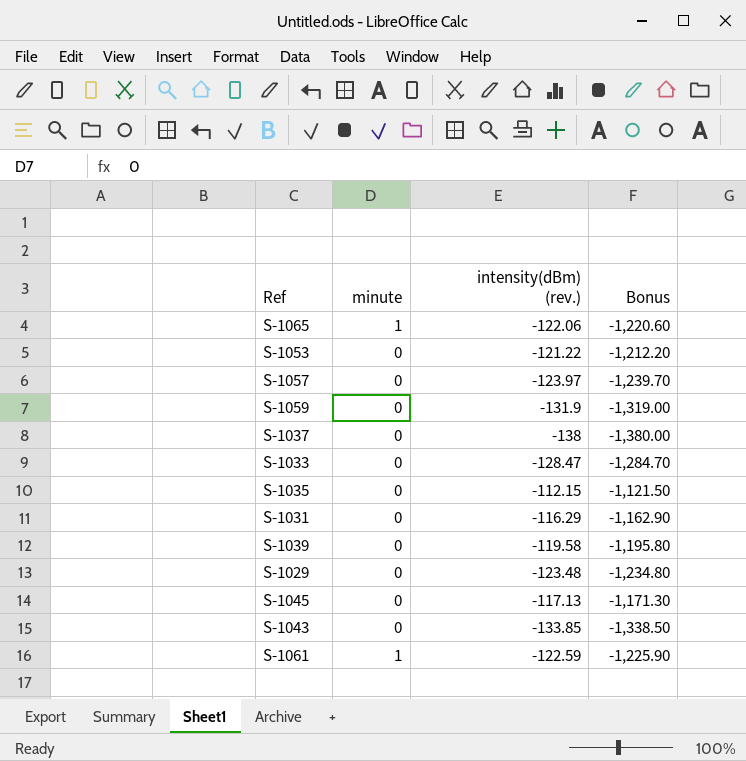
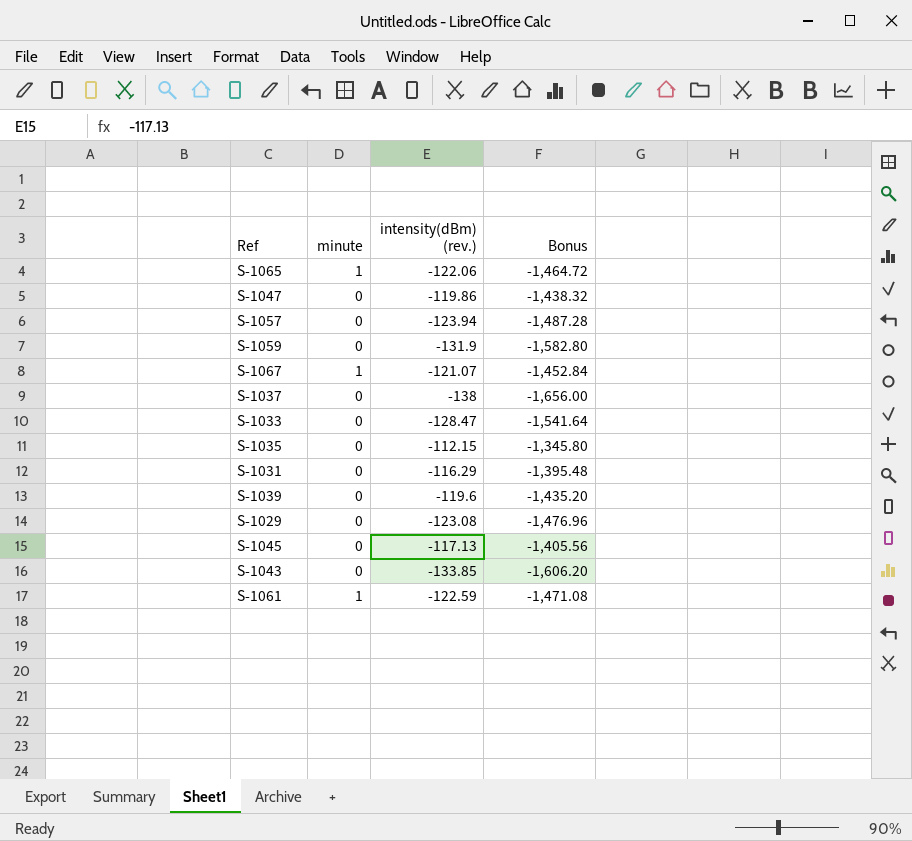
column Bonus | formula: [intensity(dBm) (rev.)] * 10 -> [intensity(dBm) (rev.)] * 12
row S-1053: 0 | -121.22 | -1,212.20 -> none
row S-1047: none -> 0 | -119.86 | -1,438.32
S-1057 | intensity(dBm) (rev.): -123.97 -> -123.94
row S-1067: none -> 1 | -121.07 | -1,452.84
S-1039 | intensity(dBm) (rev.): -119.58 -> -119.6
S-1029 | intensity(dBm) (rev.): -123.48 -> -123.08

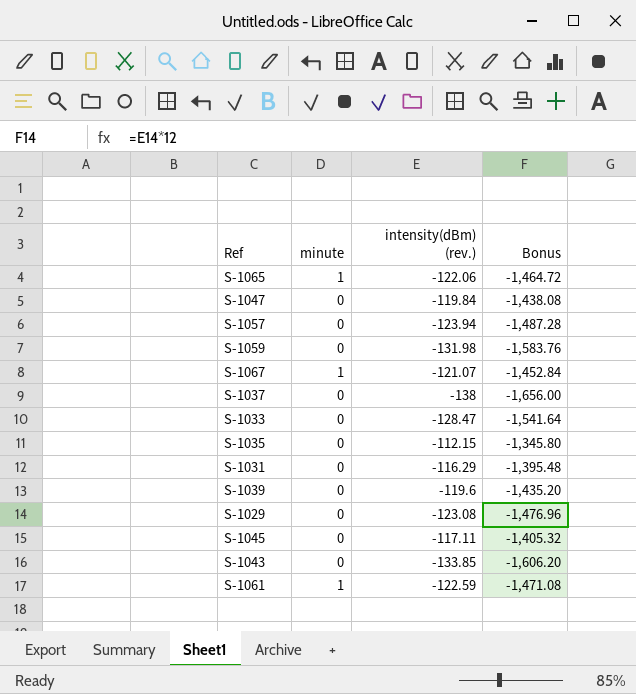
S-1047 | intensity(dBm) (rev.): -119.86 -> -119.84
S-1047 | Bonus: -1,438.32 -> -1,438.08
S-1059 | intensity(dBm) (rev.): -131.9 -> -131.98
S-1059 | Bonus: -1,582.80 -> -1,583.76
S-1045 | intensity(dBm) (rev.): -117.13 -> -117.11
S-1045 | Bonus: -1,405.56 -> -1,405.32

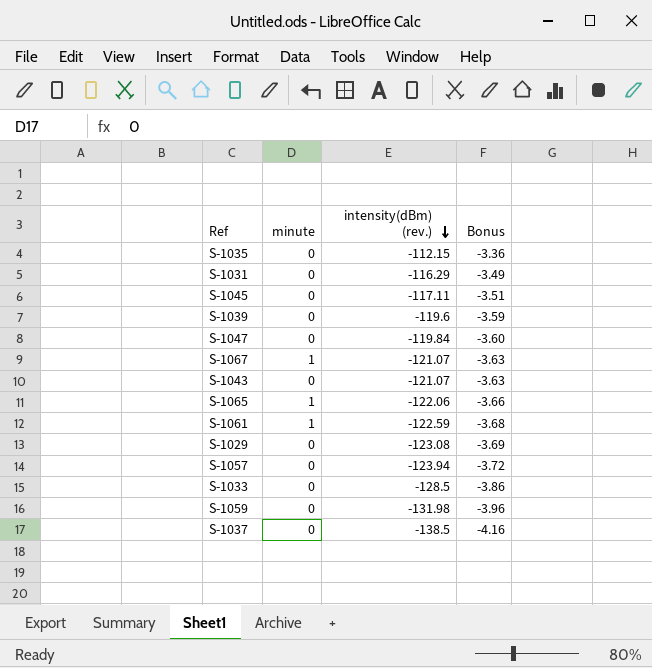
row order: none -> intensity(dBm) (rev.) descending
column Bonus | formula: [intensity(dBm) (rev.)] * 12 -> [intensity(dBm) (rev.)] * 0.03
S-1043 | intensity(dBm) (rev.): -133.85 -> -121.07
S-1033 | intensity(dBm) (rev.): -128.47 -> -128.5
S-1037 | intensity(dBm) (rev.): -138 -> -138.5

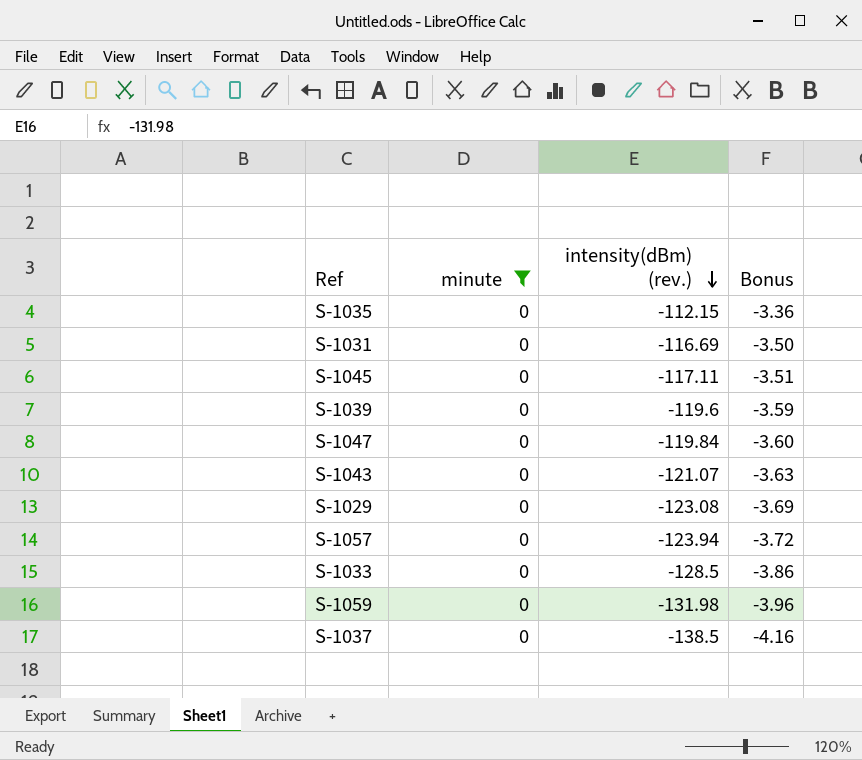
filter: none -> minute = 0
S-1031 | intensity(dBm) (rev.): -116.29 -> -116.69
S-1031 | Bonus: -3.49 -> -3.50

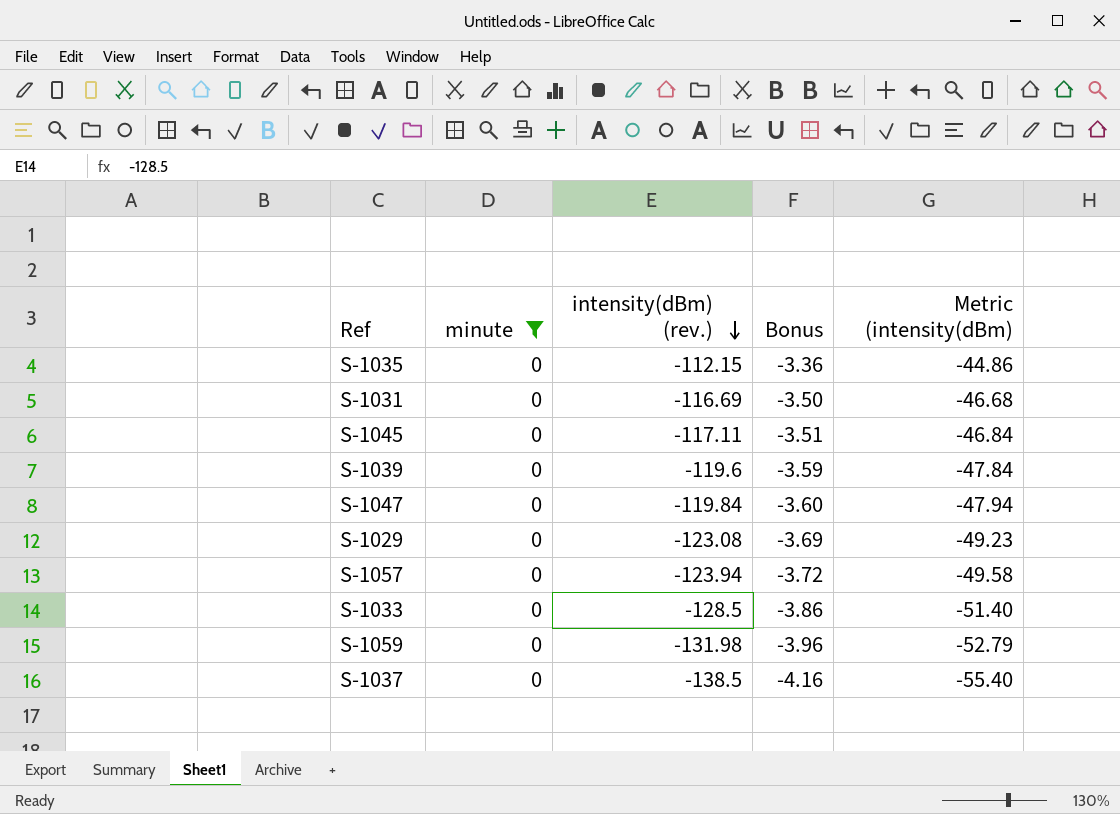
column Metric (intensity(dBm) | formula: none -> [intensity(dBm) (rev.)] * 0.4
row S-1043: 0 | -121.07 | -3.63 -> none

